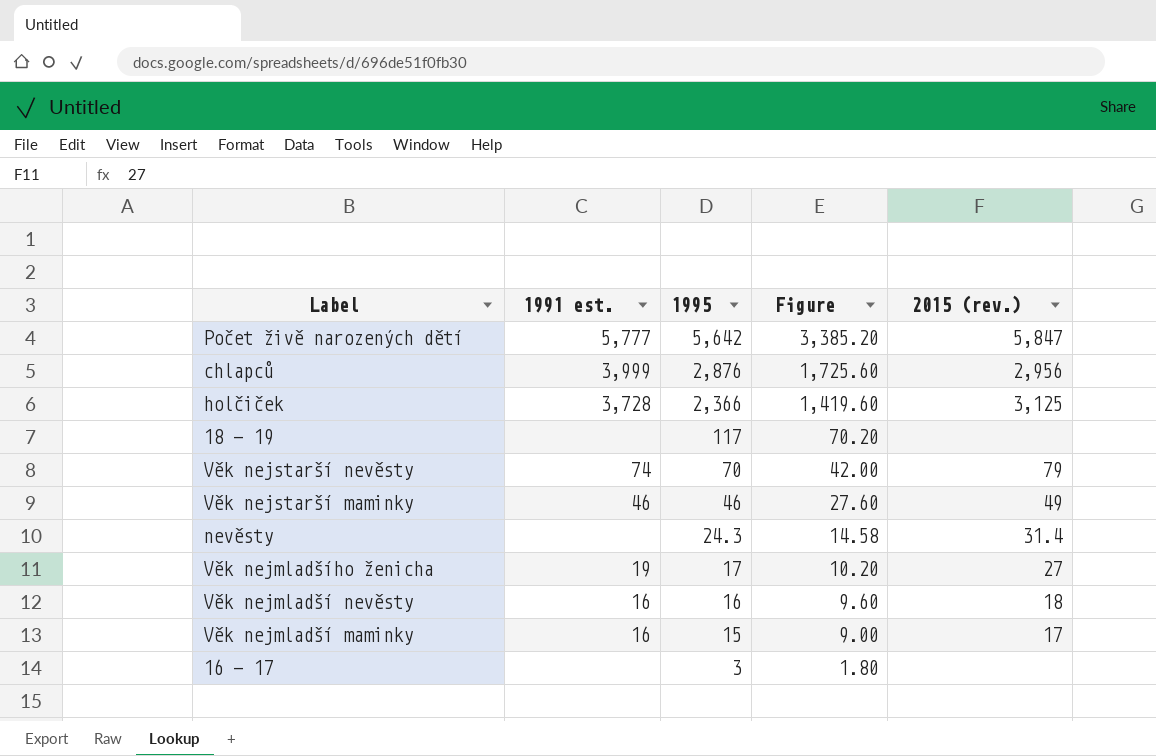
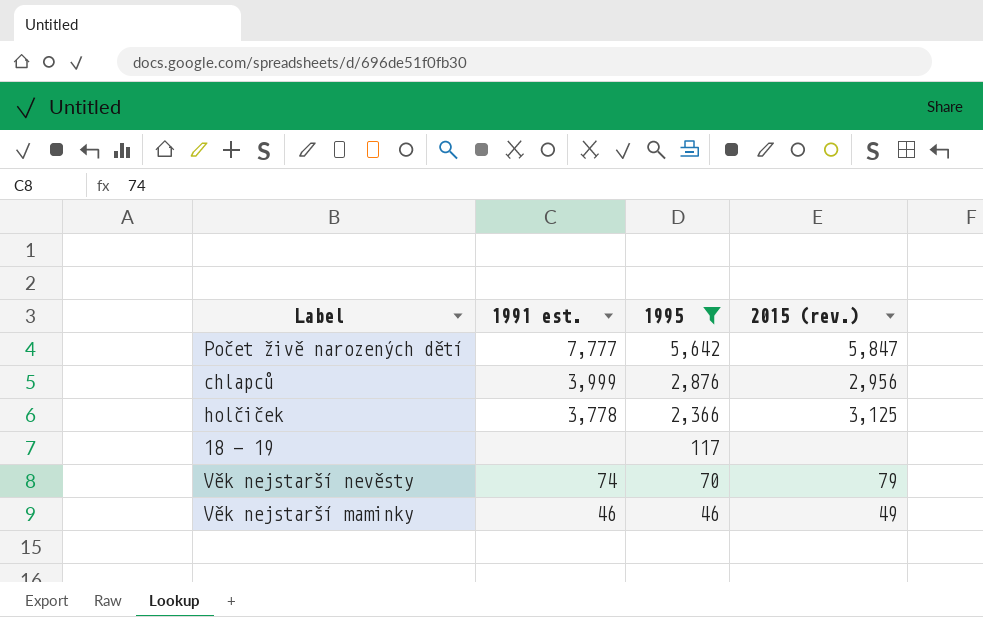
filter: none -> 1995 >= 46
column Figure | formula: [1995] * 0.6 -> none
Počet živě narozených dětí | 1991 est.: 5,777 -> 7,777
holčiček | 1991 est.: 3,728 -> 3,778

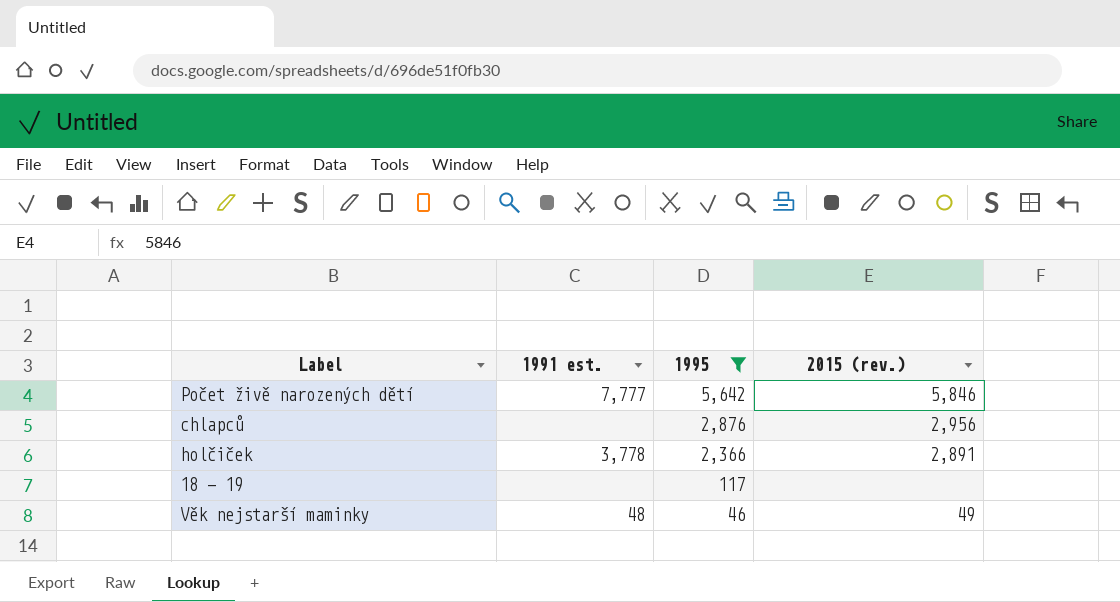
row Věk nejstarší nevěsty: 74 | 70 | 79 -> none
Počet živě narozených dětí | 2015 (rev.): 5,847 -> 5,846
chlapců | 1991 est.: 3,999 -> none
holčiček | 2015 (rev.): 3,125 -> 2,891
Věk nejstarší maminky | 1991 est.: 46 -> 48

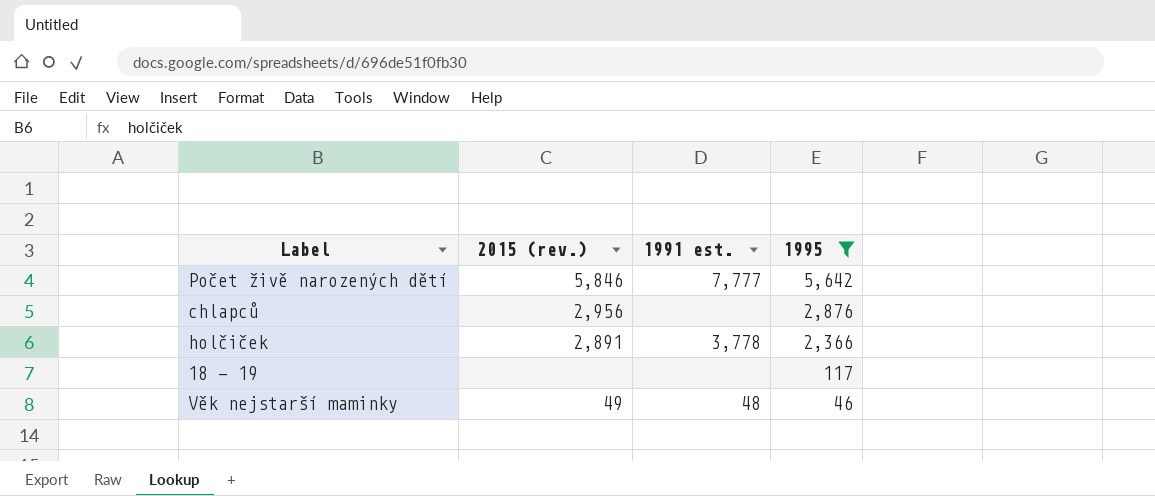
column 2015 (rev.) | position: 4 -> 2

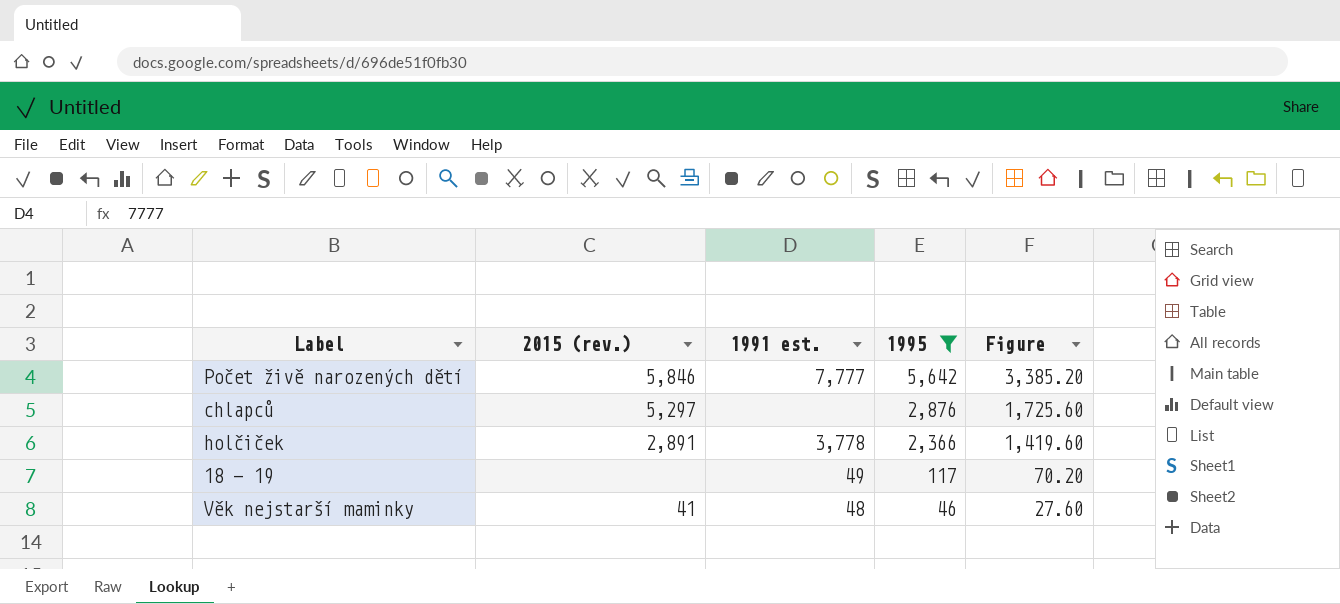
column Figure | formula: none -> [1995] * 0.6
chlapců | 2015 (rev.): 2,956 -> 5,297
18 - 19 | 1991 est.: none -> 49
Věk nejstarší maminky | 2015 (rev.): 49 -> 41

